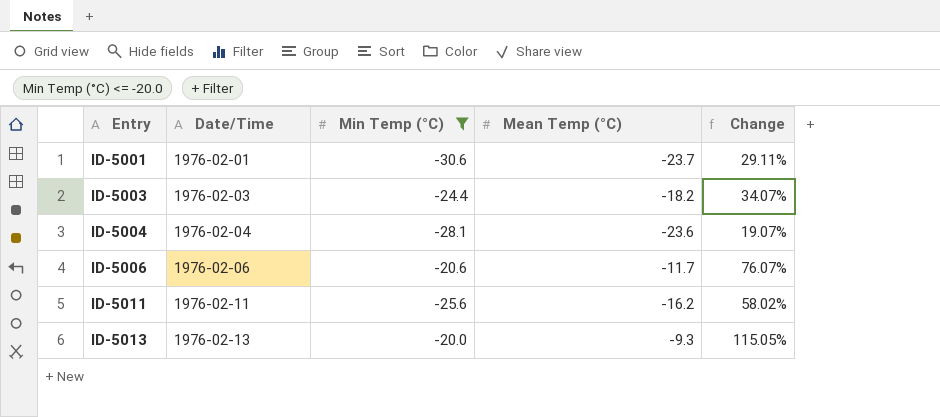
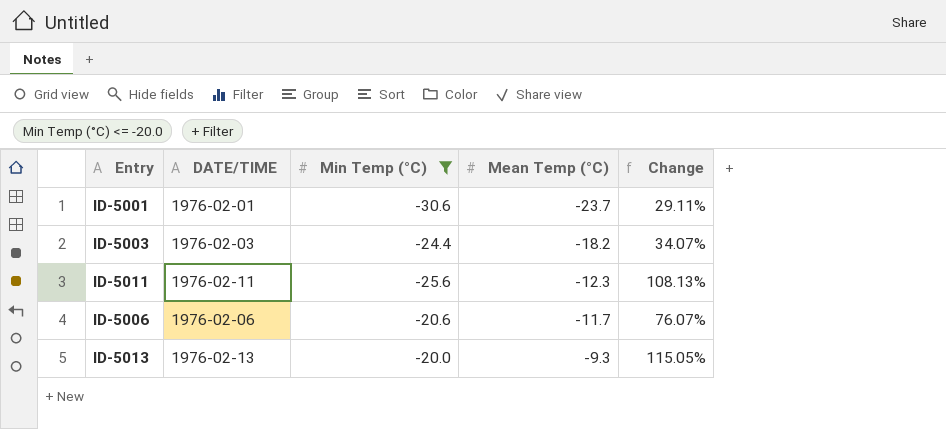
row order: Entry ascending -> Mean Temp (°C) ascending
column name: Date/Time -> DATE/TIME
row ID-5004: 1976-02-04 | -28.1 | -23.6 | 19.07% -> none
ID-5011 | Mean Temp (°C): -16.2 -> -12.3
ID-5011 | Change: 58.02% -> 108.13%

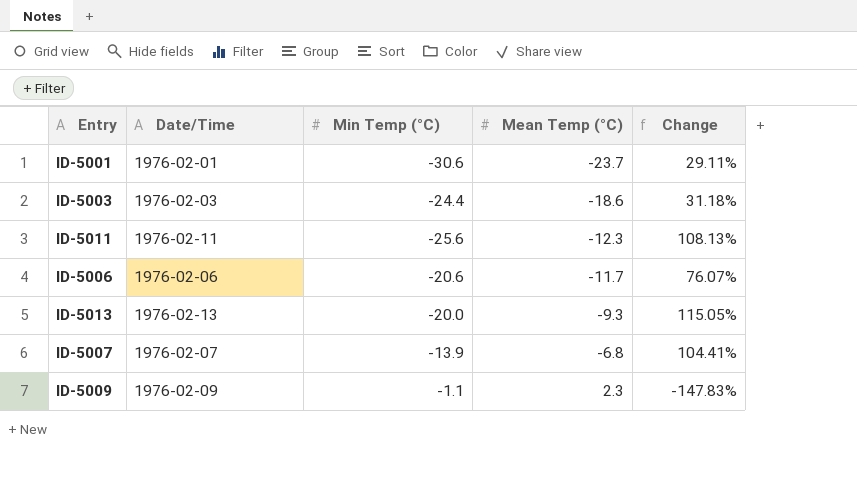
filter: Min Temp (°C) <= -20.0 -> none
column name: DATE/TIME -> Date/Time
ID-5003 | Mean Temp (°C): -18.2 -> -18.6
ID-5003 | Change: 34.07% -> 31.18%

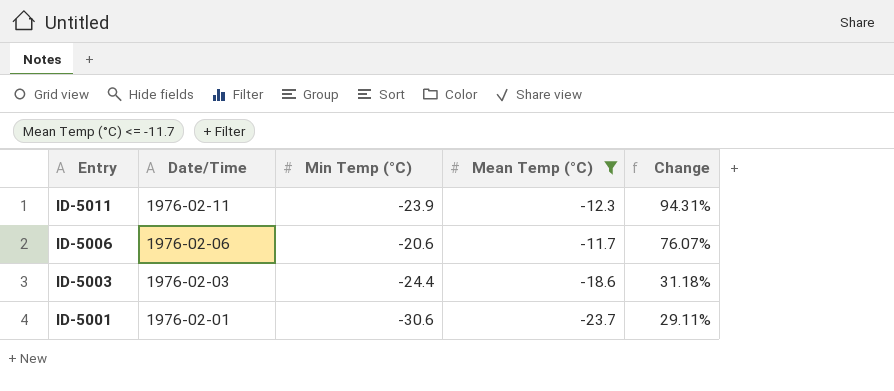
filter: none -> Mean Temp (°C) <= -11.7
row order: Mean Temp (°C) ascending -> Entry descending
ID-5011 | Min Temp (°C): -25.6 -> -23.9
ID-5011 | Change: 108.13% -> 94.31%

